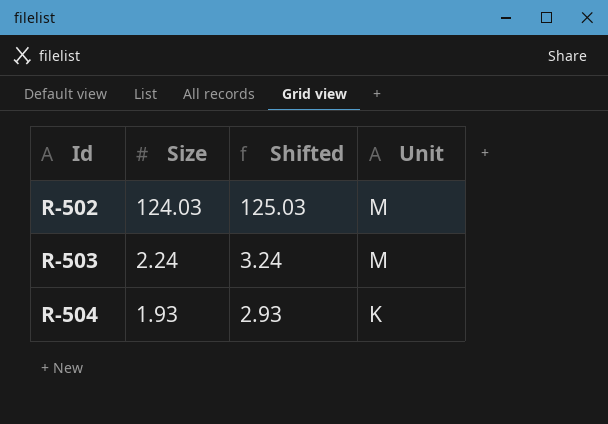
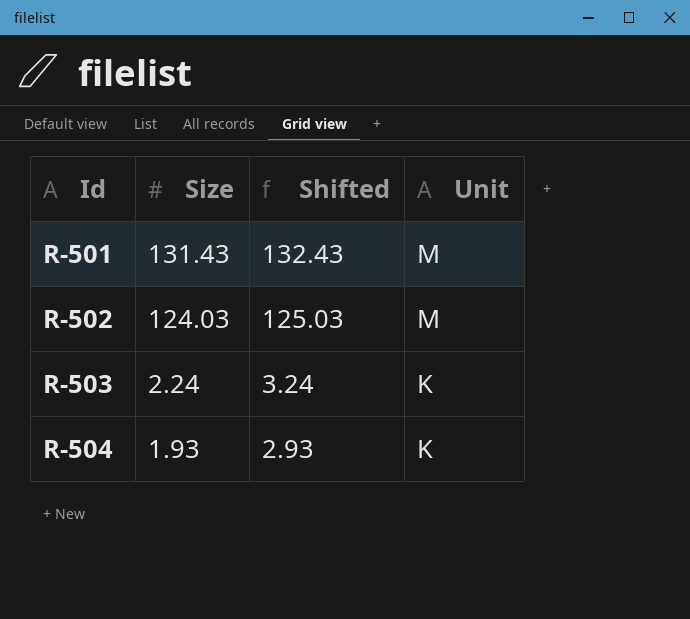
row R-501: none -> 131.43 | 132.43 | M
R-503 | Unit: M -> K

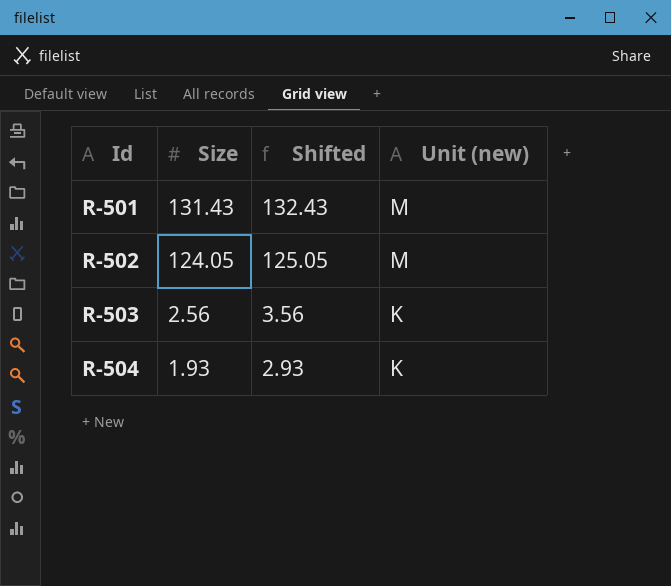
column name: Unit -> Unit (new)
R-502 | Size: 124.03 -> 124.05
R-502 | Shifted: 125.03 -> 125.05
R-503 | Size: 2.24 -> 2.56
R-503 | Shifted: 3.24 -> 3.56

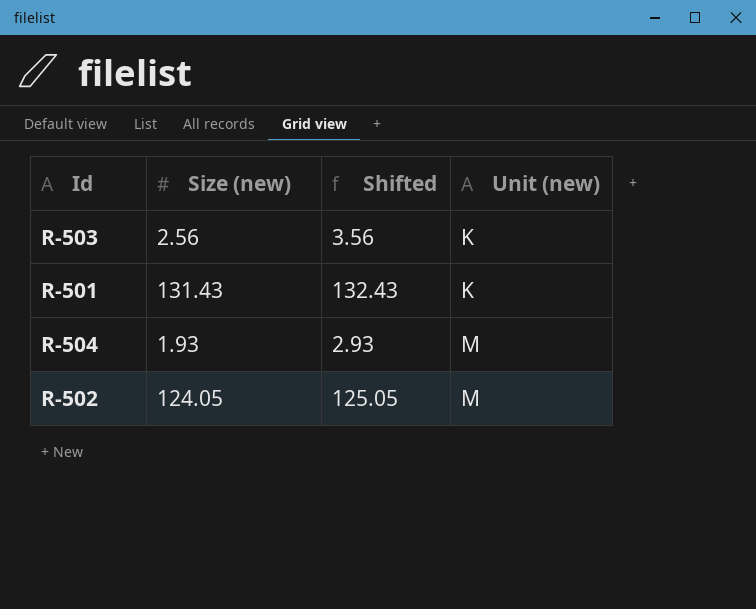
row order: Id ascending -> Unit (new) ascending
column name: Size -> Size (new)
R-501 | Unit (new): M -> K
R-504 | Unit (new): K -> M

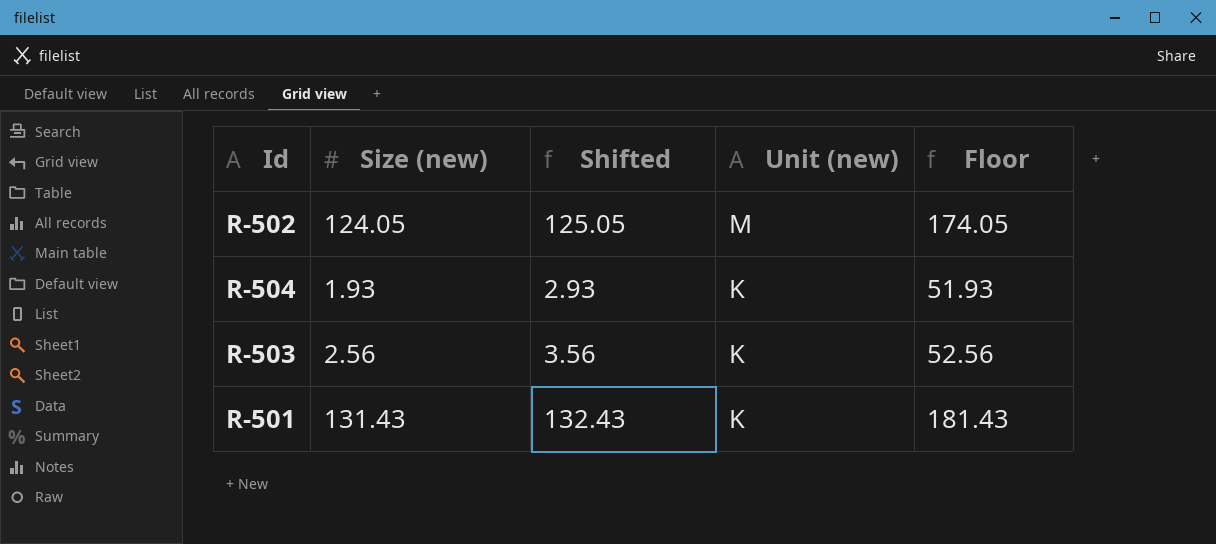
row order: Unit (new) ascending -> Unit (new) descending
column Floor | formula: none -> [Size (new)] + 50
R-504 | Unit (new): M -> K

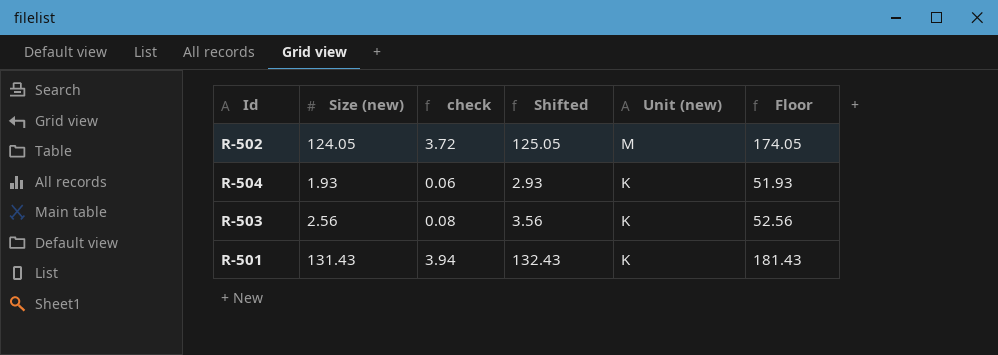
column check | formula: none -> [Size (new)] * 0.03

